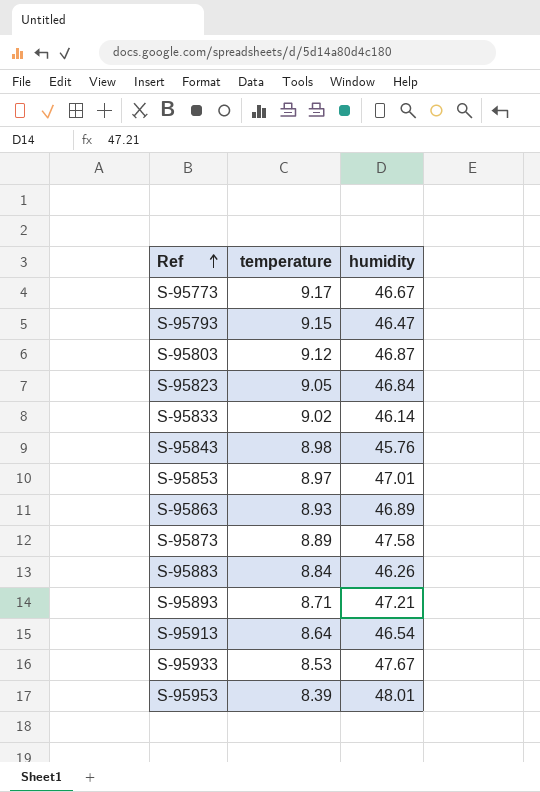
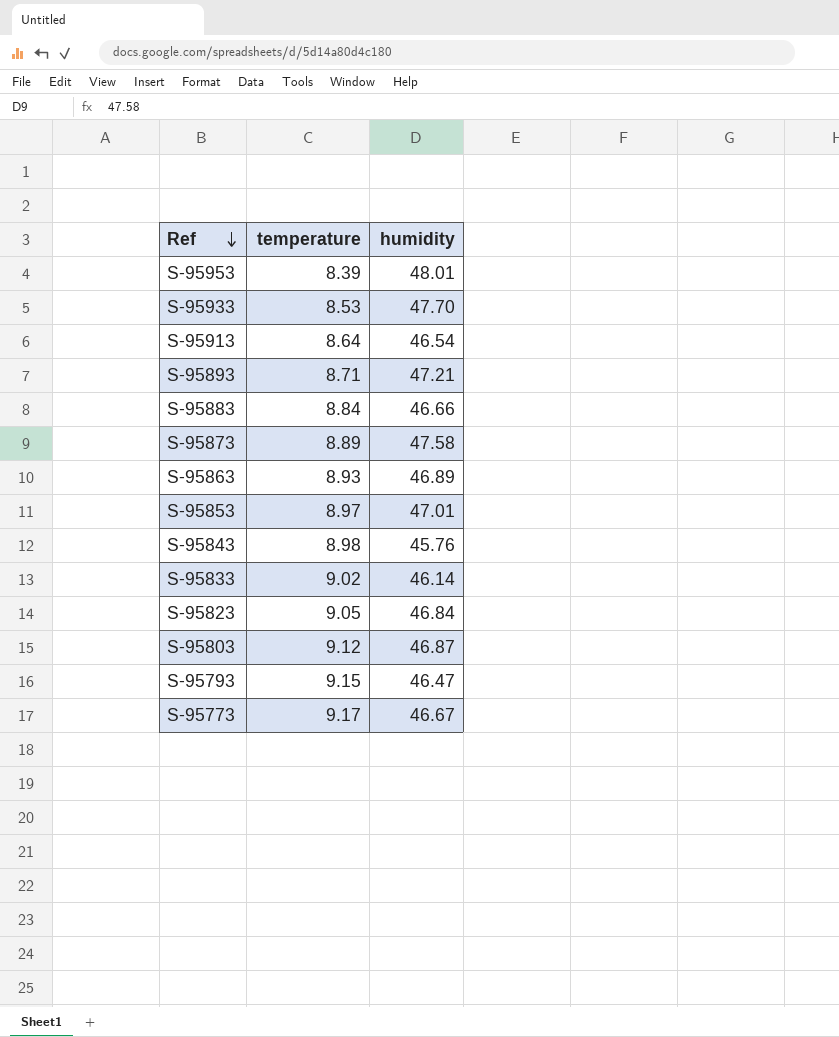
row order: Ref ascending -> Ref descending
S-95933 | humidity: 47.67 -> 47.70
S-95883 | humidity: 46.26 -> 46.66

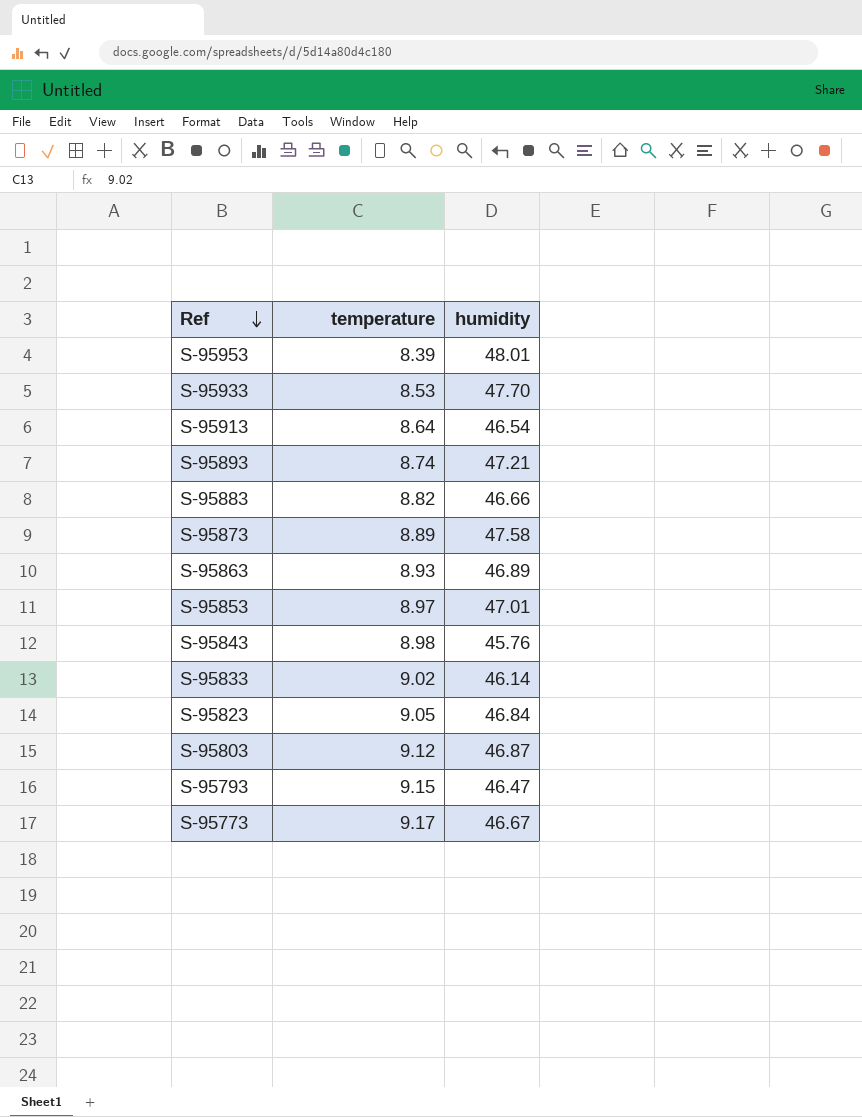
S-95893 | temperature: 8.71 -> 8.74
S-95883 | temperature: 8.84 -> 8.82

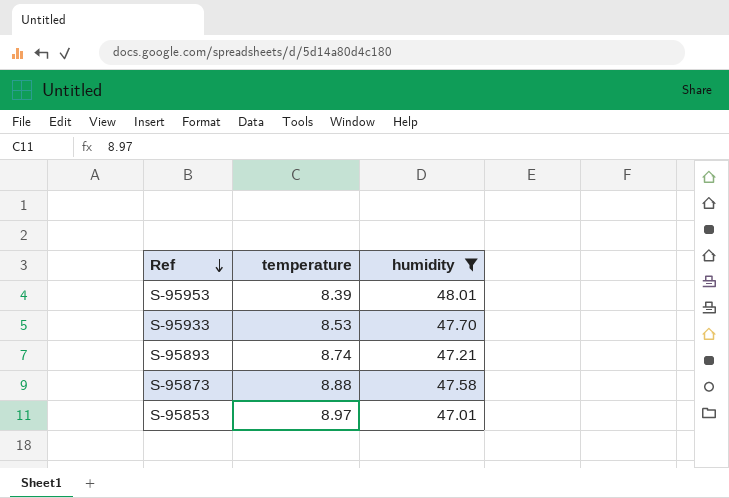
filter: none -> humidity >= 47.01
S-95873 | temperature: 8.89 -> 8.88

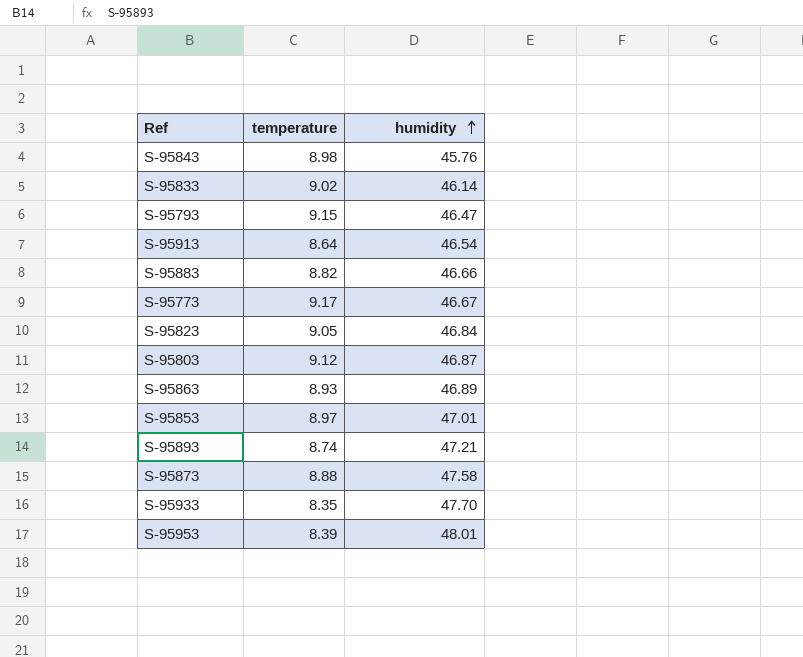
filter: humidity >= 47.01 -> none
row order: Ref descending -> humidity ascending
S-95933 | temperature: 8.53 -> 8.35

